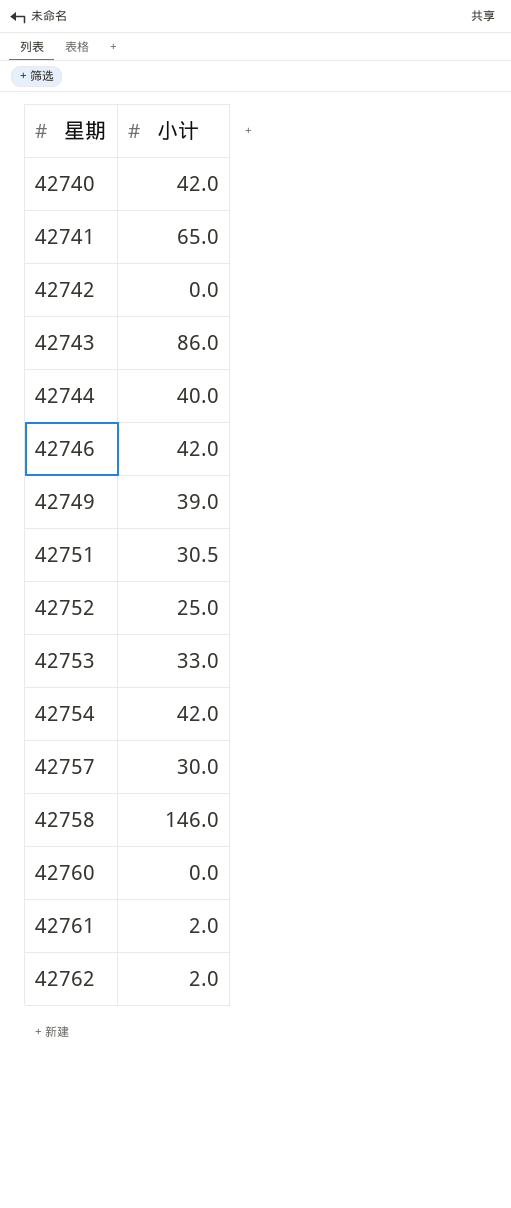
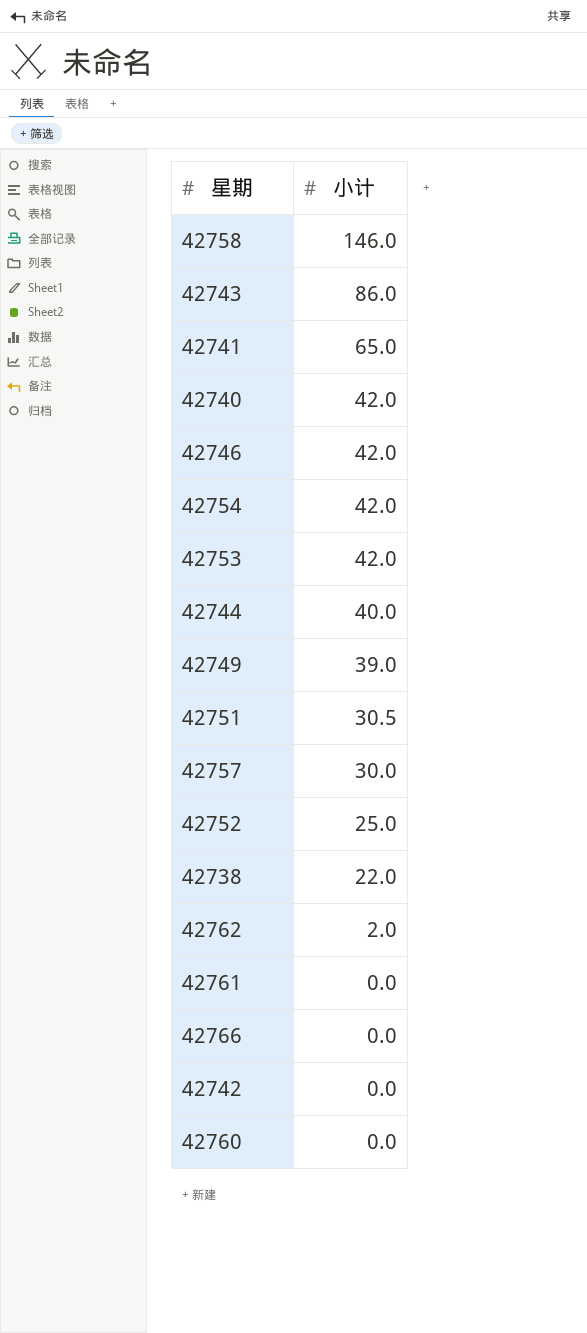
row order: 星期 ascending -> 小计 descending
42753 | 小计: 33.0 -> 42.0
row 42738: none -> 22.0
42761 | 小计: 2.0 -> 0.0
row 42766: none -> 0.0

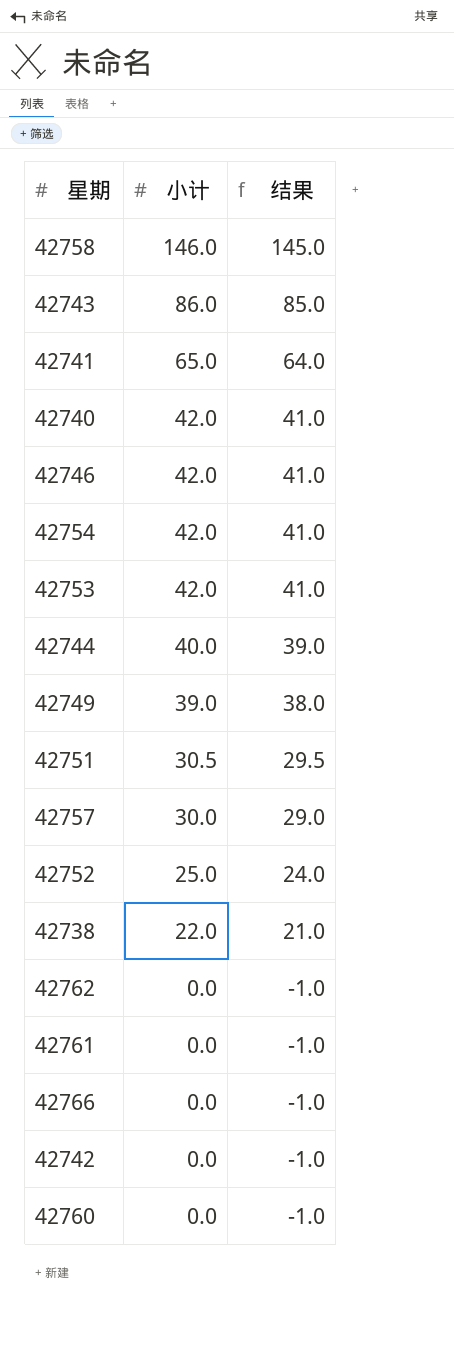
column 结果 | formula: none -> [小计] - 1
42762 | 小计: 2.0 -> 0.0

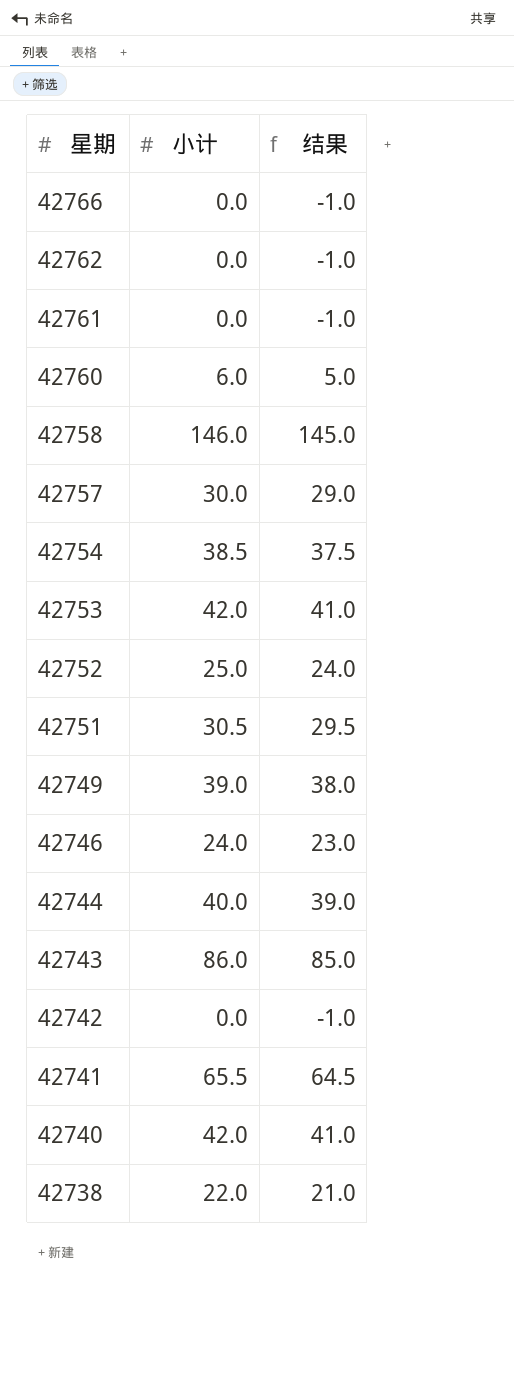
row order: 小计 descending -> 星期 descending
42760 | 小计: 0.0 -> 6.0
42760 | 结果: -1.0 -> 5.0
42754 | 小计: 42.0 -> 38.5
42754 | 结果: 41.0 -> 37.5
42746 | 小计: 42.0 -> 24.0
42746 | 结果: 41.0 -> 23.0
42741 | 小计: 65.0 -> 65.5
42741 | 结果: 64.0 -> 64.5

